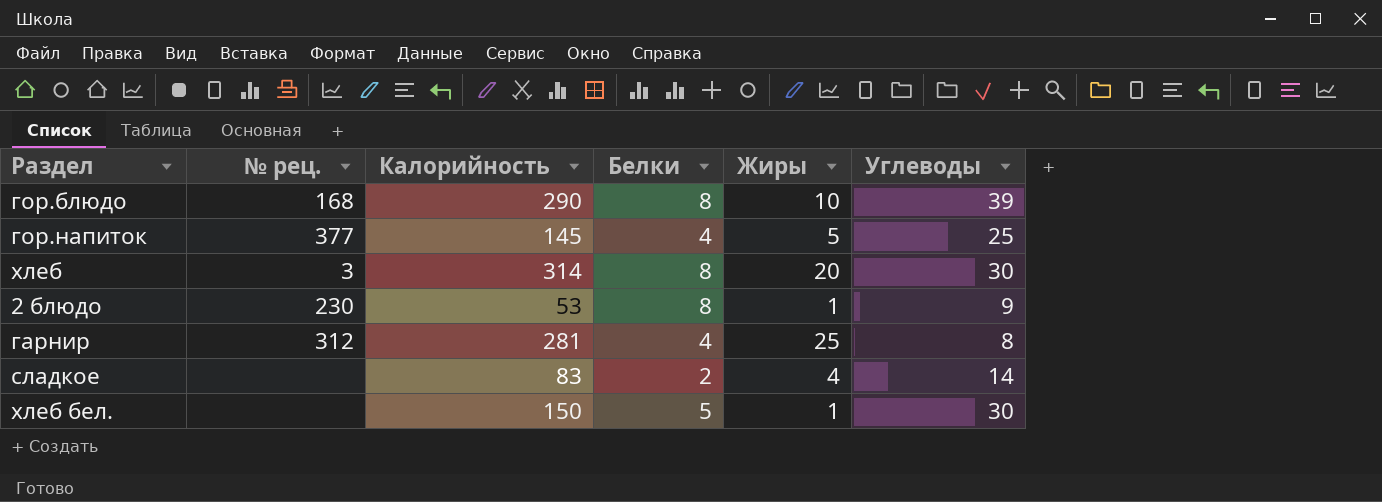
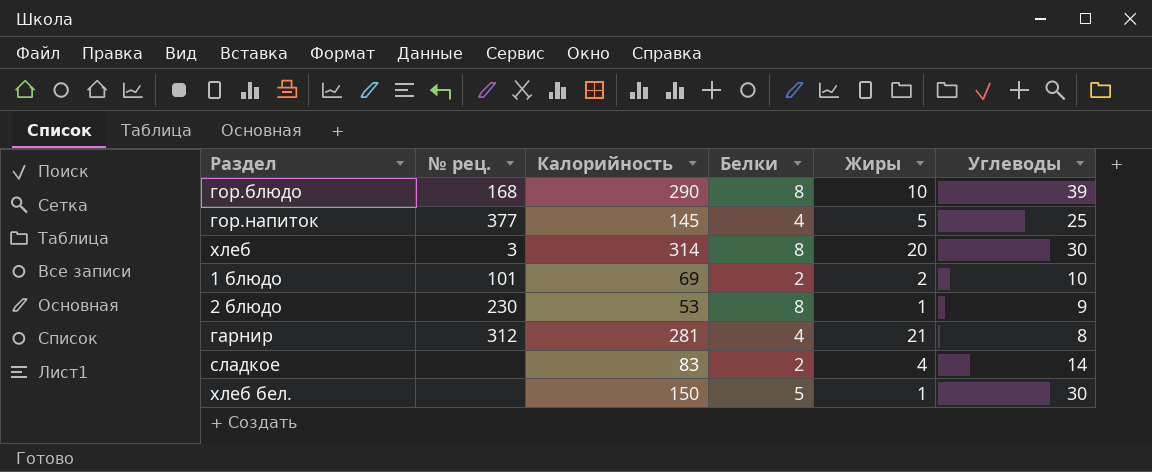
row 1 блюдо: none -> 101 | 69 | 2 | 2 | 10
гарнир | Жиры: 25 -> 21

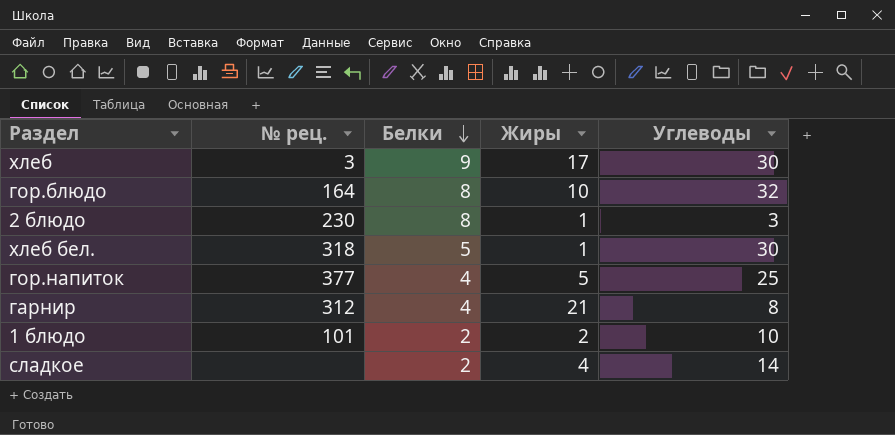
row order: none -> Белки descending
column Калорийность | position: 3 -> none
хлеб | Белки: 8 -> 9
хлеб | Жиры: 20 -> 17
гор.блюдо | № рец.: 168 -> 164
гор.блюдо | Углеводы: 39 -> 32
2 блюдо | Углеводы: 9 -> 3
хлеб бел. | № рец.: none -> 318

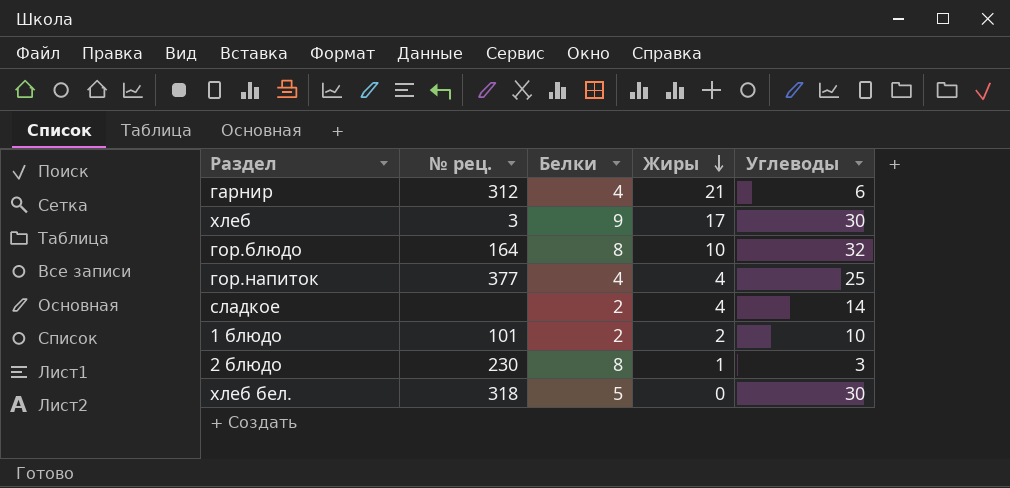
row order: Белки descending -> Жиры descending
гарнир | Углеводы: 8 -> 6
гор.напиток | Жиры: 5 -> 4
хлеб бел. | Жиры: 1 -> 0

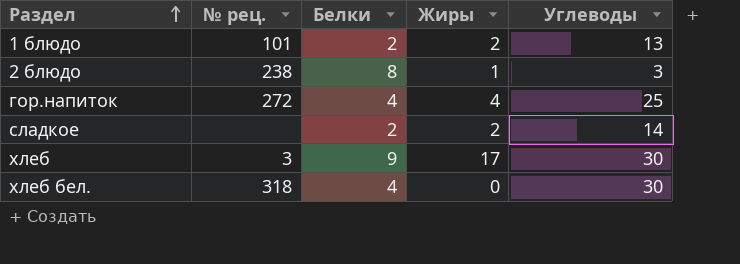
row order: Жиры descending -> Раздел ascending
row гарнир: 312 | 4 | 21 | 6 -> none
row гор.блюдо: 164 | 8 | 10 | 32 -> none
1 блюдо | Углеводы: 10 -> 13
2 блюдо | № рец.: 230 -> 238
гор.напиток | № рец.: 377 -> 272
сладкое | Жиры: 4 -> 2
хлеб бел. | Белки: 5 -> 4

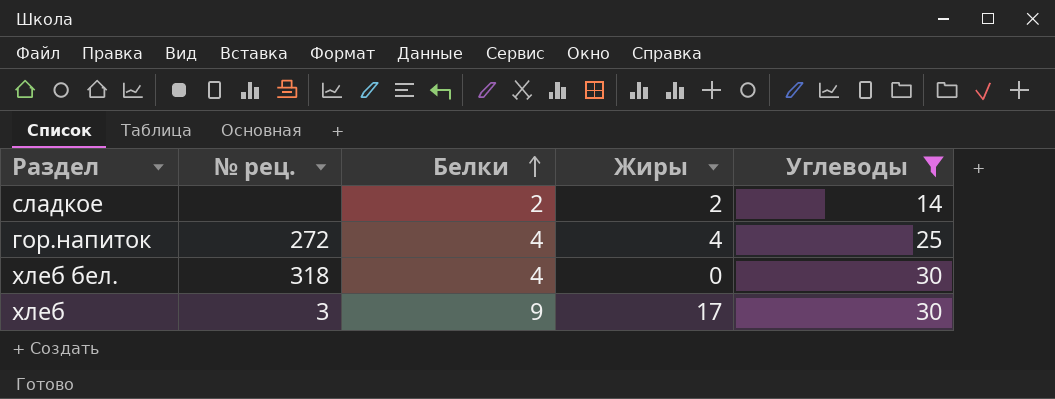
filter: none -> Углеводы >= 14
row order: Раздел ascending -> Белки ascending

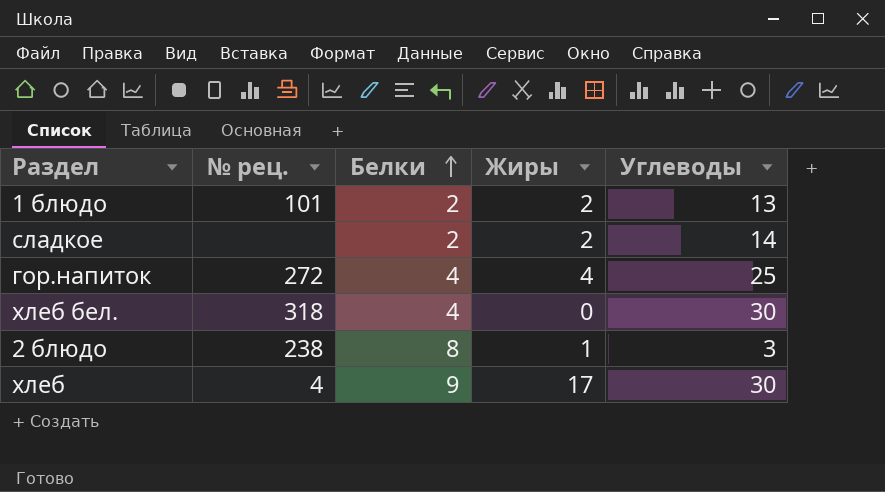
filter: Углеводы >= 14 -> none
хлеб | № рец.: 3 -> 4

